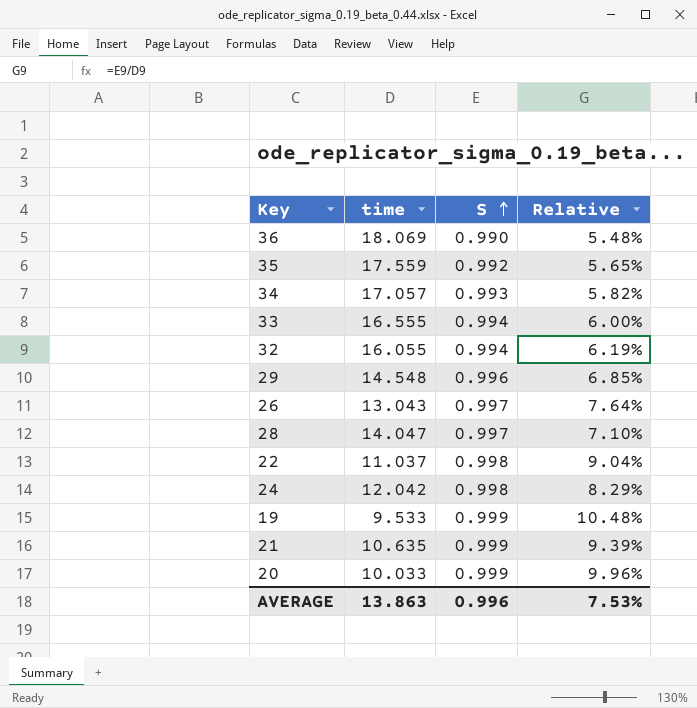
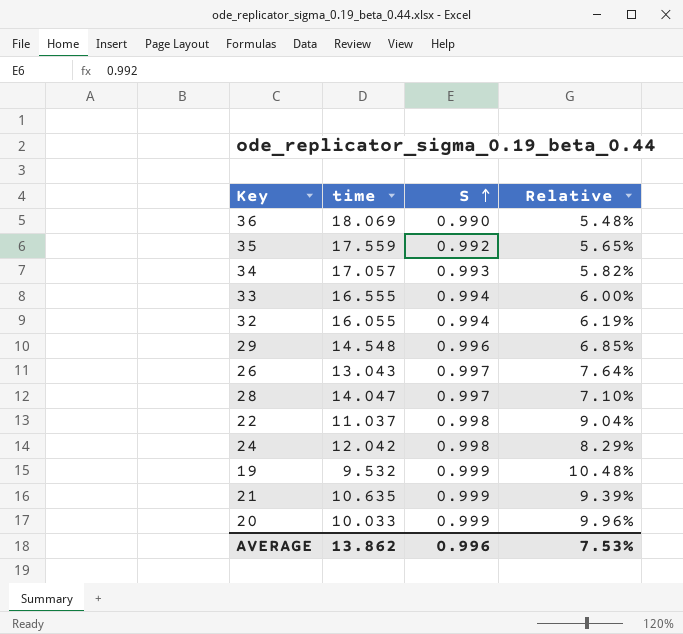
19 | time: 9.533 -> 9.532
AVERAGE | time: 13.863 -> 13.862

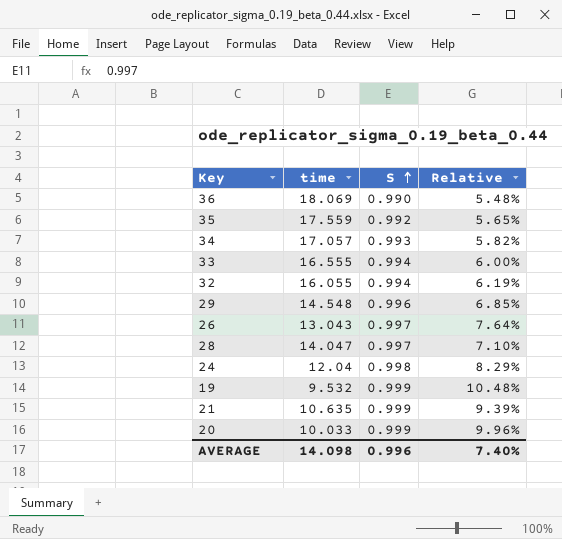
row 22: 11.037 | 0.998 | 9.04% -> none
24 | time: 12.042 -> 12.04
AVERAGE | time: 13.862 -> 14.098
AVERAGE | Relative: 7.53% -> 7.40%

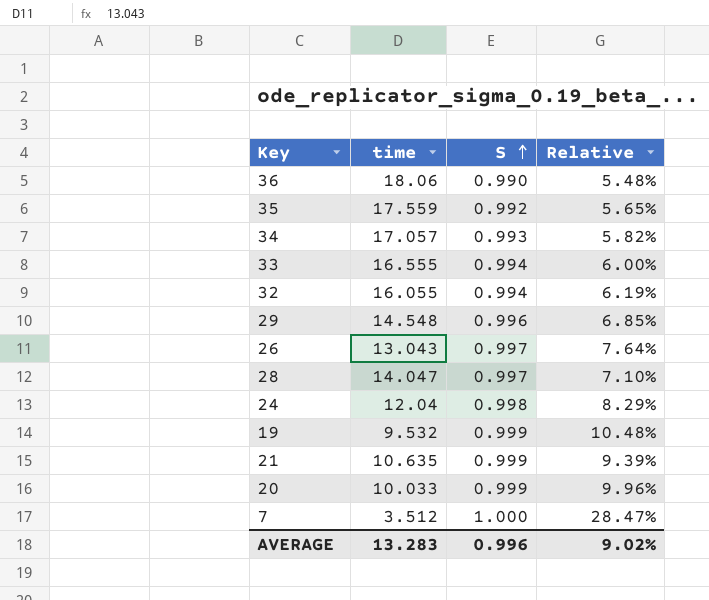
36 | time: 18.069 -> 18.06
row 7: none -> 3.512 | 1.000 | 28.47%
AVERAGE | time: 14.098 -> 13.283
AVERAGE | Relative: 7.40% -> 9.02%

